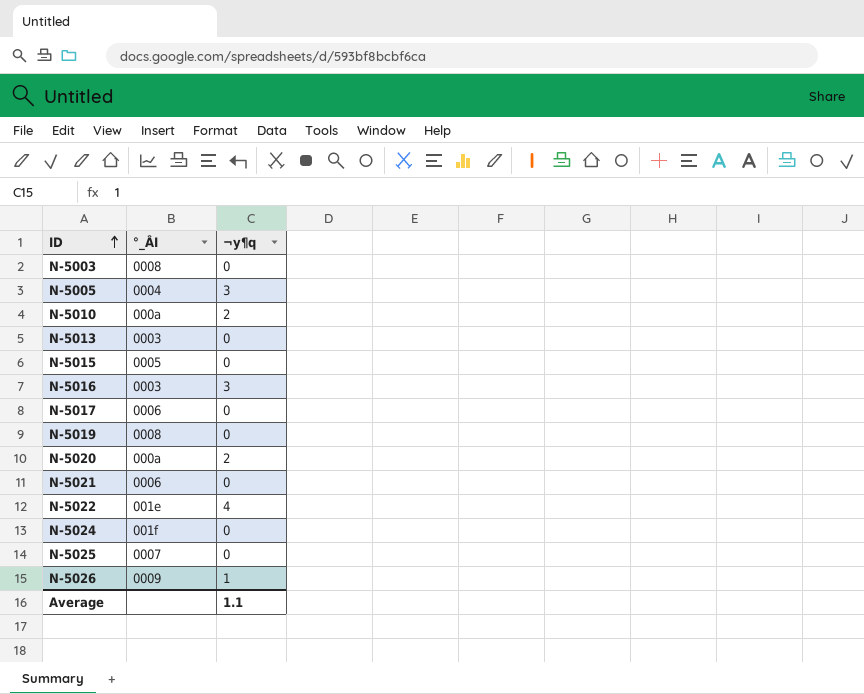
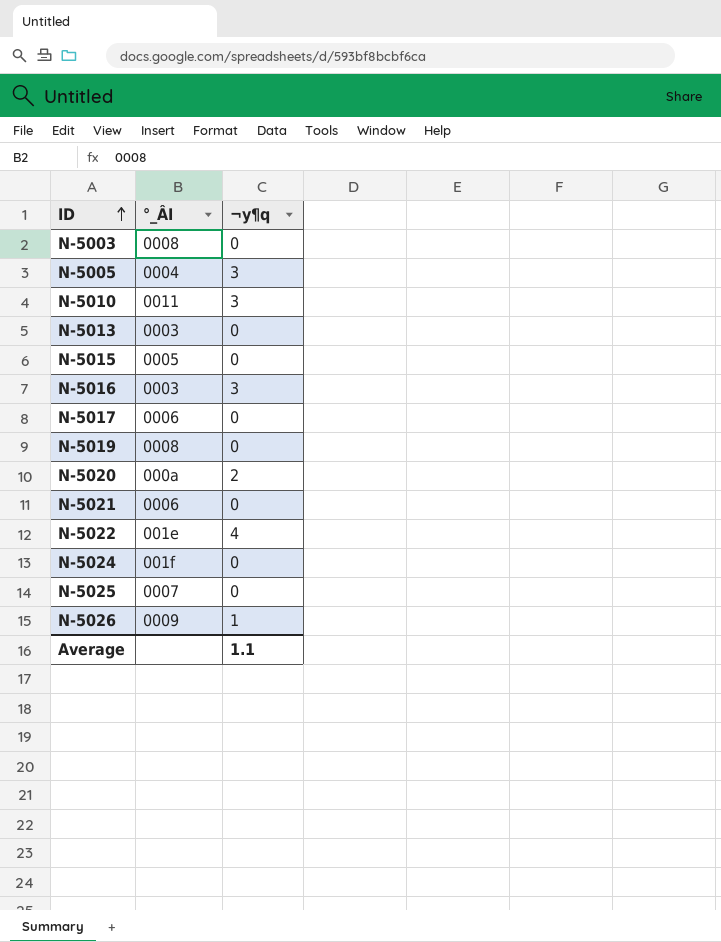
N-5010 | °_ÂI: 000a -> 0011
N-5010 | ¬y¶q: 2 -> 3

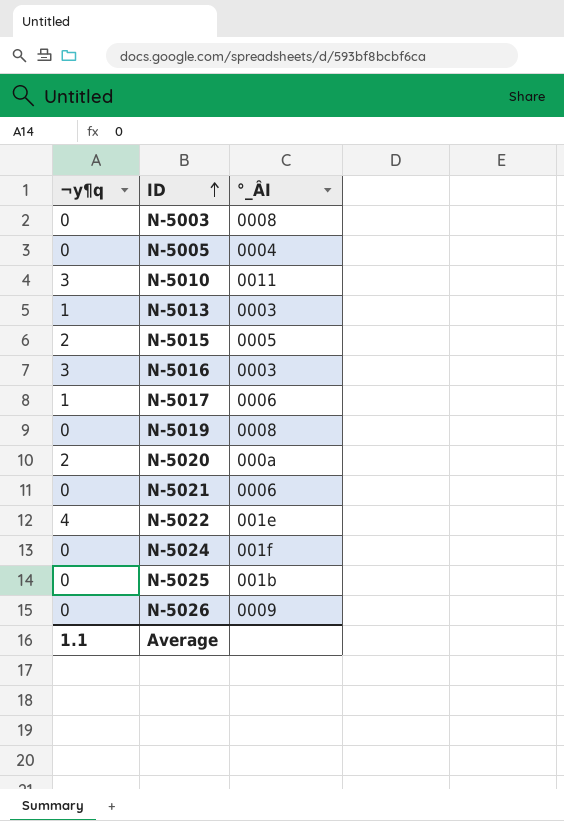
column ¬y¶q | position: 3 -> 1
N-5005 | ¬y¶q: 3 -> 0
N-5013 | ¬y¶q: 0 -> 1
N-5015 | ¬y¶q: 0 -> 2
N-5017 | ¬y¶q: 0 -> 1
N-5025 | °_ÂI: 0007 -> 001b
N-5026 | ¬y¶q: 1 -> 0

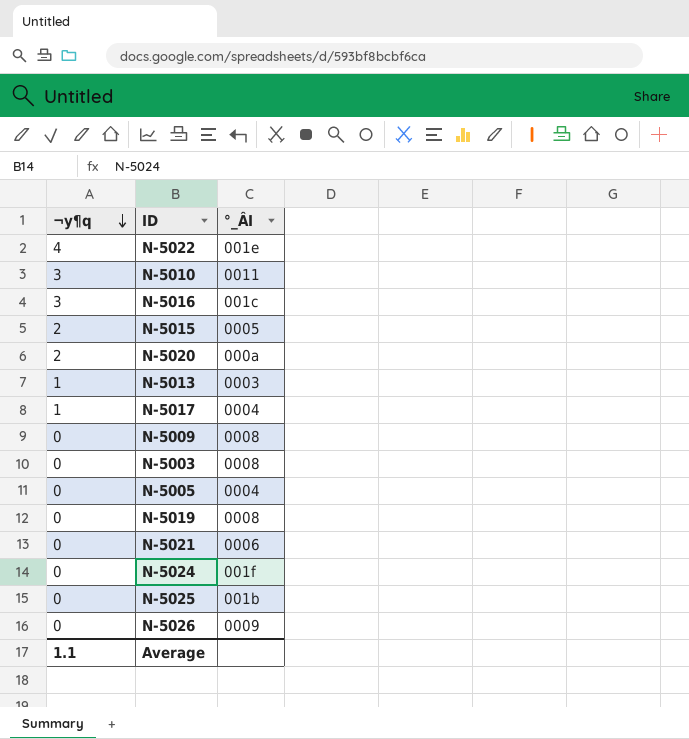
row order: ID ascending -> ¬y¶q descending
N-5016 | °_ÂI: 0003 -> 001c
N-5017 | °_ÂI: 0006 -> 0004
row N-5009: none -> 0 | 0008

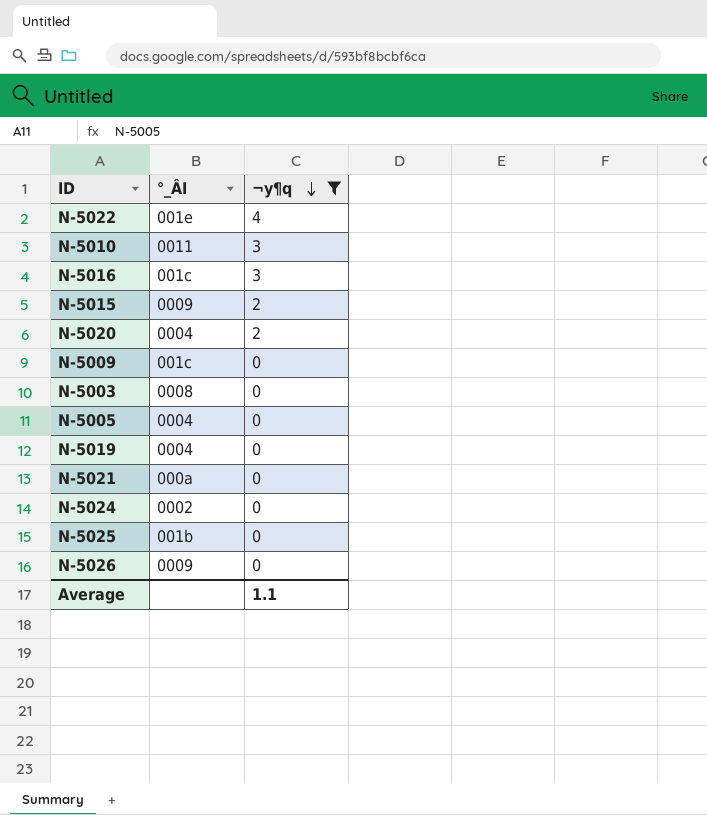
filter: none -> ¬y¶q != 1
column ¬y¶q | position: 1 -> 3
N-5015 | °_ÂI: 0005 -> 0009
N-5020 | °_ÂI: 000a -> 0004
N-5009 | °_ÂI: 0008 -> 001c
N-5019 | °_ÂI: 0008 -> 0004
N-5021 | °_ÂI: 0006 -> 000a
N-5024 | °_ÂI: 001f -> 0002

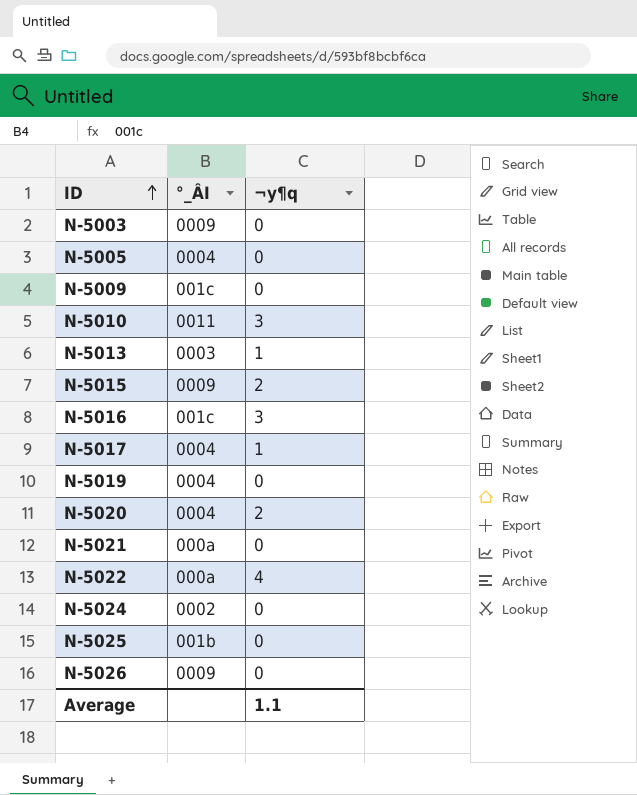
filter: ¬y¶q != 1 -> none
row order: ¬y¶q descending -> ID ascending
N-5003 | °_ÂI: 0008 -> 0009
N-5022 | °_ÂI: 001e -> 000a

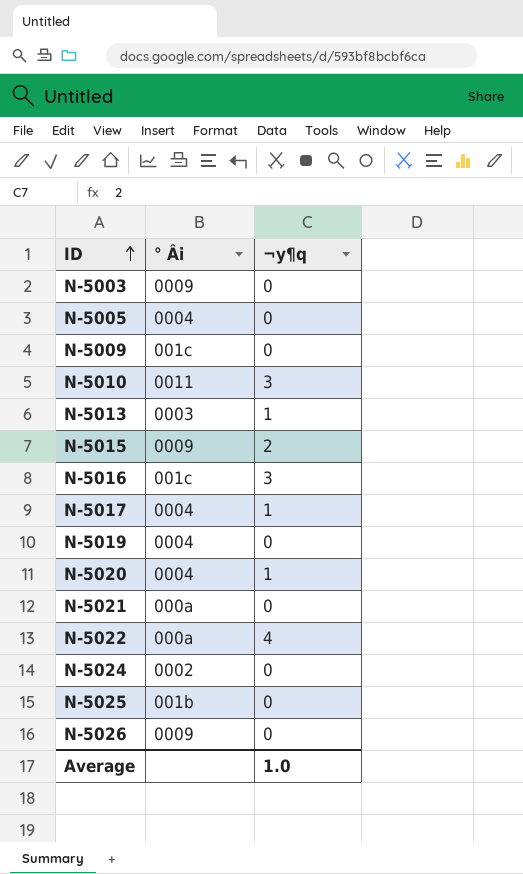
column name: °_ÂI -> ° Âi
N-5020 | ¬y¶q: 2 -> 1
Average | ¬y¶q: 1.1 -> 1.0

